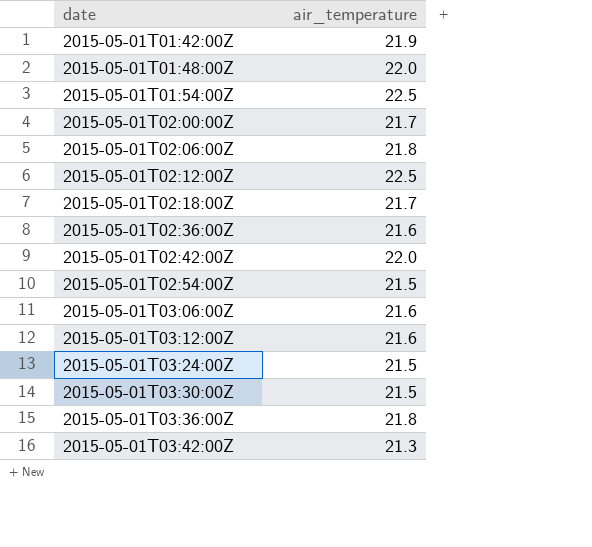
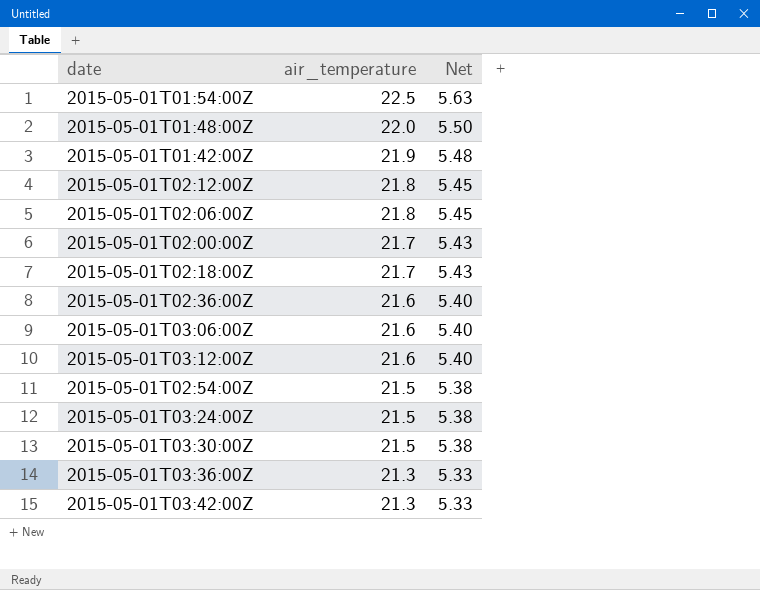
row order: date ascending -> air_temperature descending
column Net | formula: none -> [air_temperature] * 0.25
row 2015-05-01T02:42:00Z: 22.0 -> none
2015-05-01T02:12:00Z | air_temperature: 22.5 -> 21.8
2015-05-01T03:36:00Z | air_temperature: 21.8 -> 21.3

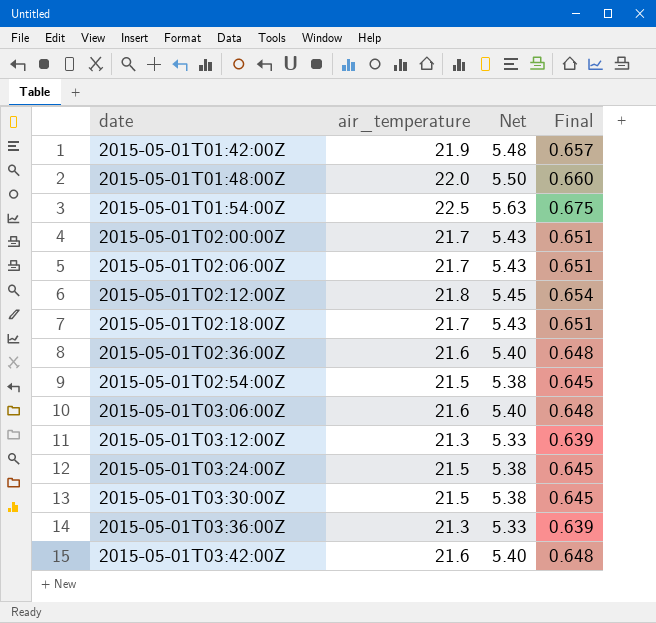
row order: air_temperature descending -> date ascending
column Final | formula: none -> [air_temperature] * 0.03
2015-05-01T02:06:00Z | air_temperature: 21.8 -> 21.7
2015-05-01T02:06:00Z | Net: 5.45 -> 5.43
2015-05-01T03:12:00Z | air_temperature: 21.6 -> 21.3
2015-05-01T03:12:00Z | Net: 5.40 -> 5.33
2015-05-01T03:42:00Z | air_temperature: 21.3 -> 21.6
2015-05-01T03:42:00Z | Net: 5.33 -> 5.40

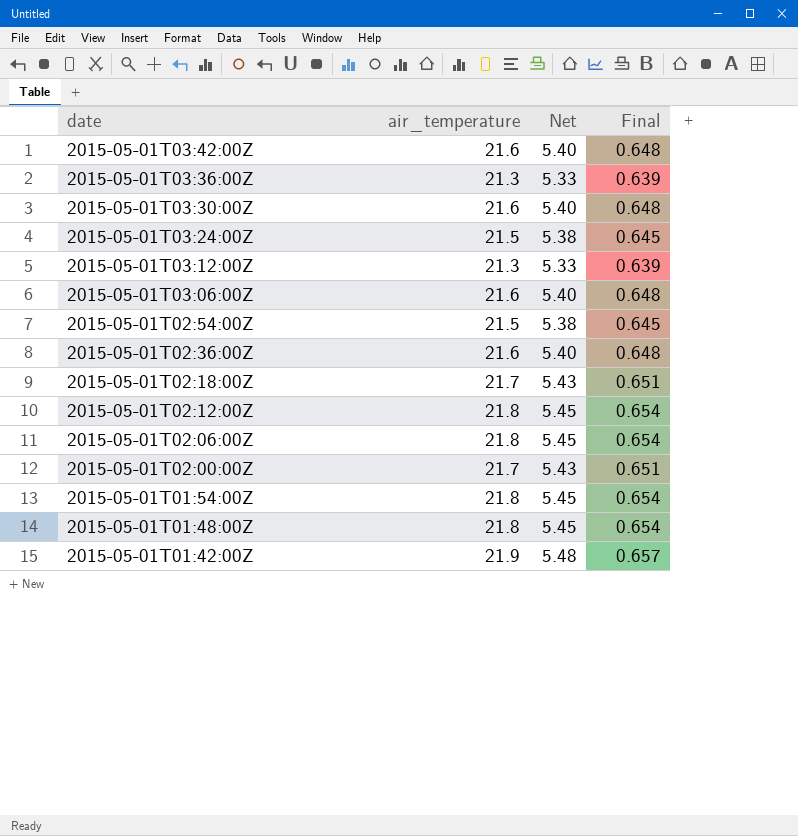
row order: date ascending -> date descending
2015-05-01T03:30:00Z | air_temperature: 21.5 -> 21.6
2015-05-01T03:30:00Z | Net: 5.38 -> 5.40
2015-05-01T03:30:00Z | Final: 0.645 -> 0.648
2015-05-01T02:06:00Z | air_temperature: 21.7 -> 21.8
2015-05-01T02:06:00Z | Net: 5.43 -> 5.45
2015-05-01T02:06:00Z | Final: 0.651 -> 0.654
2015-05-01T01:54:00Z | air_temperature: 22.5 -> 21.8
2015-05-01T01:54:00Z | Net: 5.63 -> 5.45
2015-05-01T01:54:00Z | Final: 0.675 -> 0.654
2015-05-01T01:48:00Z | air_temperature: 22.0 -> 21.8
2015-05-01T01:48:00Z | Net: 5.50 -> 5.45
2015-05-01T01:48:00Z | Final: 0.660 -> 0.654

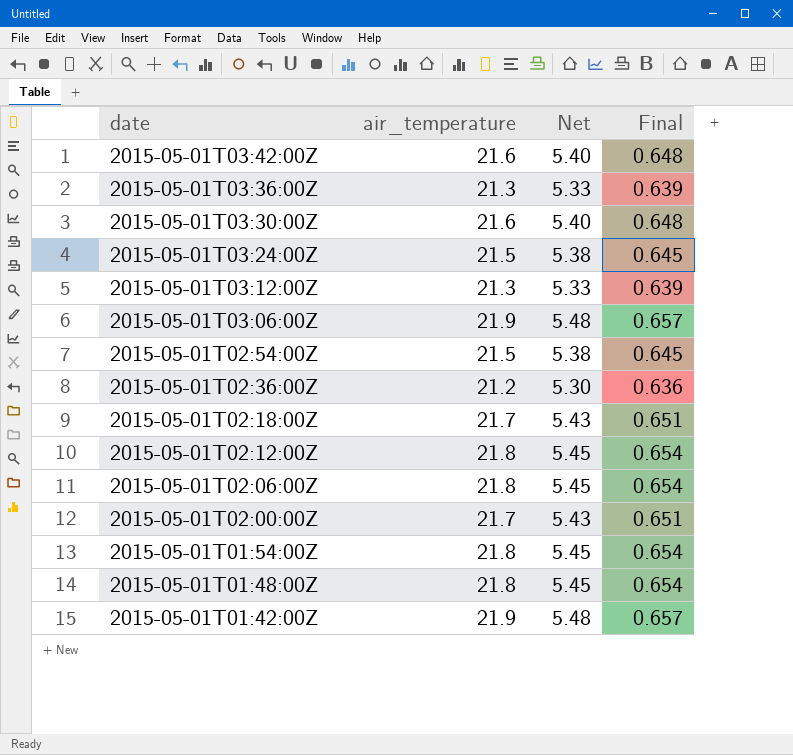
2015-05-01T03:06:00Z | air_temperature: 21.6 -> 21.9
2015-05-01T03:06:00Z | Net: 5.40 -> 5.48
2015-05-01T03:06:00Z | Final: 0.648 -> 0.657
2015-05-01T02:36:00Z | air_temperature: 21.6 -> 21.2
2015-05-01T02:36:00Z | Net: 5.40 -> 5.30
2015-05-01T02:36:00Z | Final: 0.648 -> 0.636

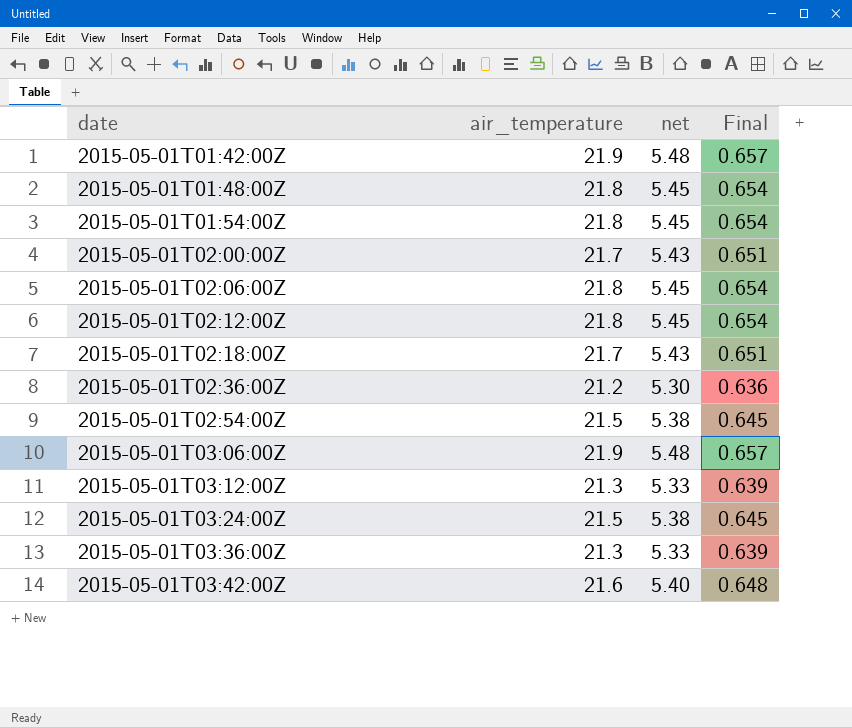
row order: date descending -> date ascending
column name: Net -> net
row 2015-05-01T03:30:00Z: 21.6 | 5.40 | 0.648 -> none

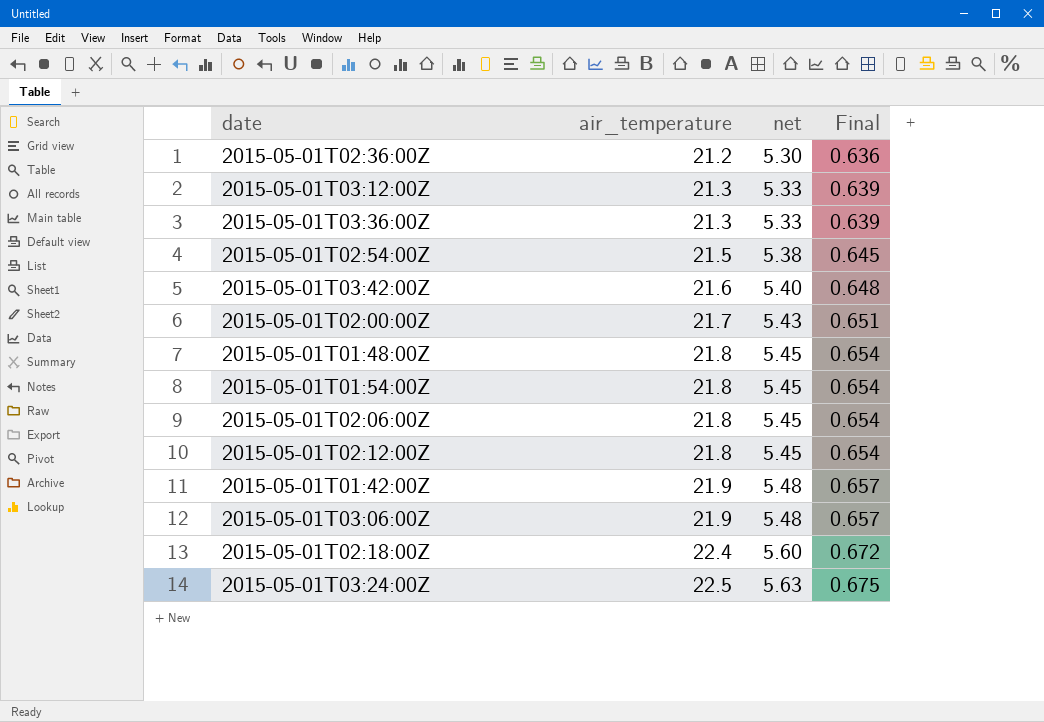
row order: date ascending -> air_temperature ascending
2015-05-01T02:18:00Z | air_temperature: 21.7 -> 22.4
2015-05-01T02:18:00Z | net: 5.43 -> 5.60
2015-05-01T02:18:00Z | Final: 0.651 -> 0.672
2015-05-01T03:24:00Z | air_temperature: 21.5 -> 22.5
2015-05-01T03:24:00Z | net: 5.38 -> 5.63
2015-05-01T03:24:00Z | Final: 0.645 -> 0.675

